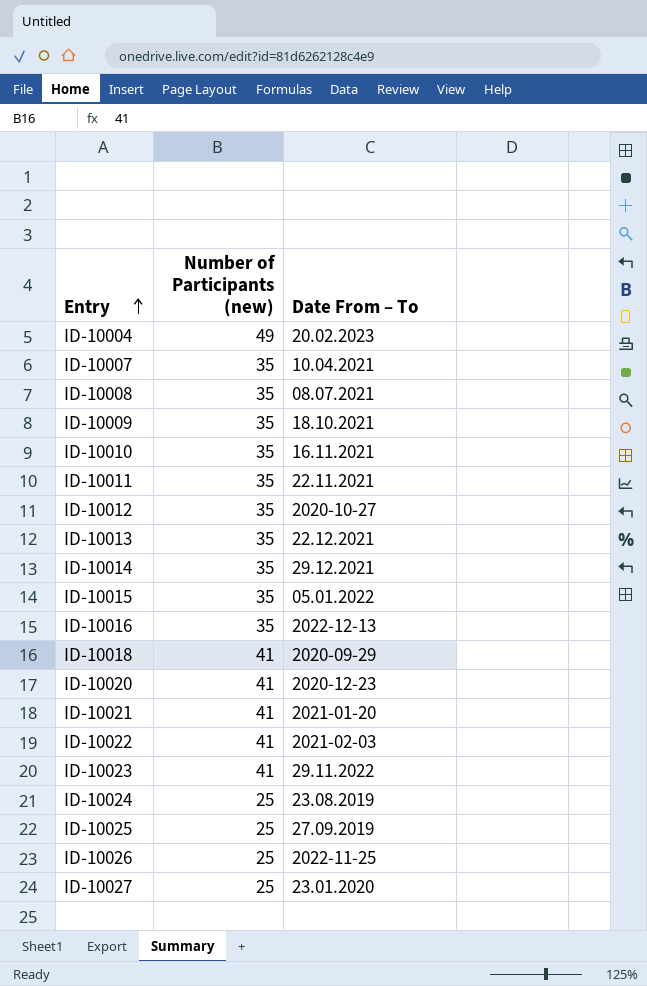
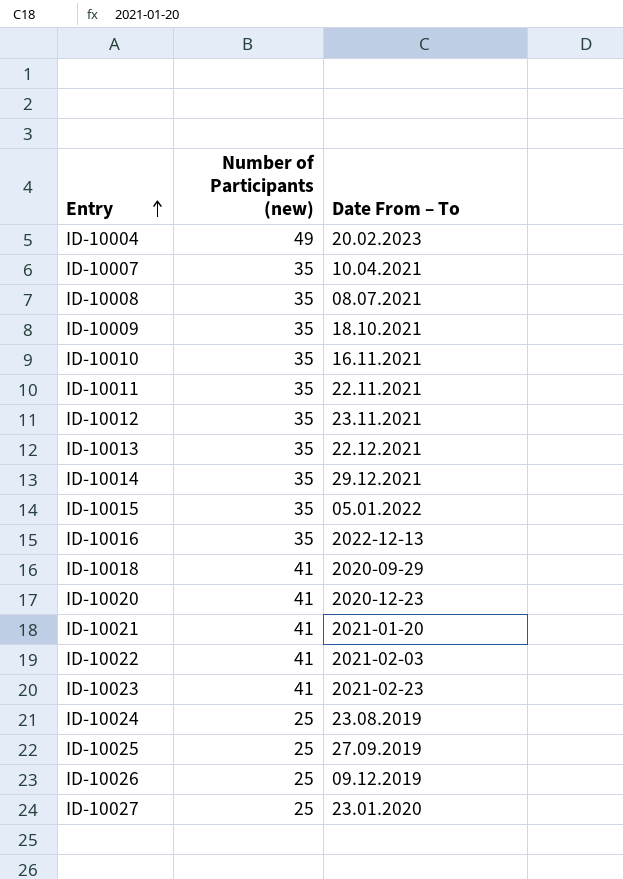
ID-10012 | Date From – To: 2020-10-27 -> 23.11.2021
ID-10023 | Date From – To: 29.11.2022 -> 2021-02-23
ID-10026 | Date From – To: 2022-11-25 -> 09.12.2019

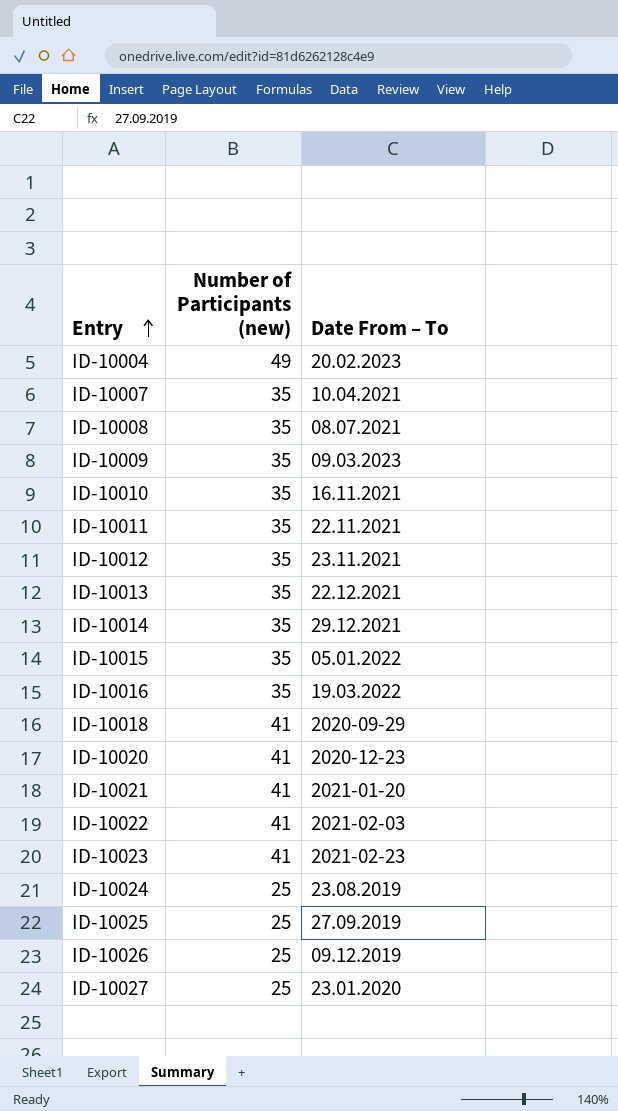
ID-10009 | Date From – To: 18.10.2021 -> 09.03.2023
ID-10016 | Date From – To: 2022-12-13 -> 19.03.2022

